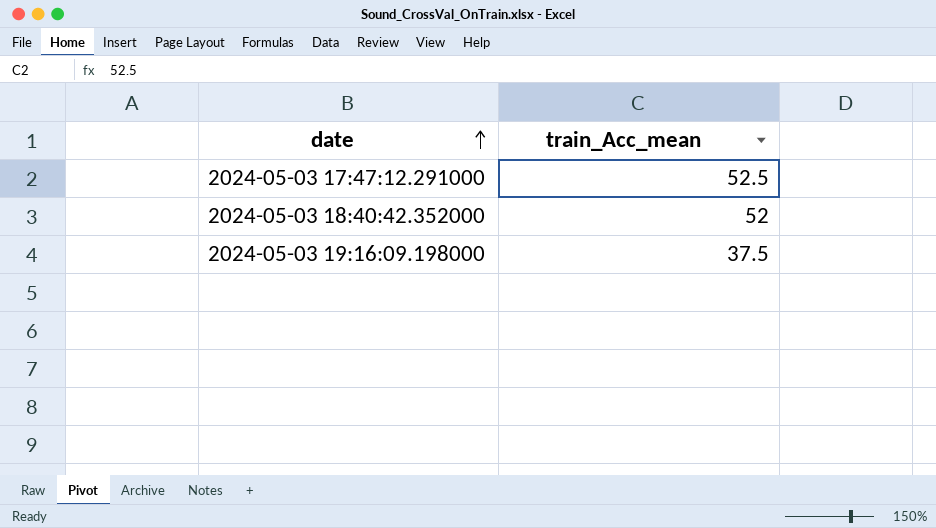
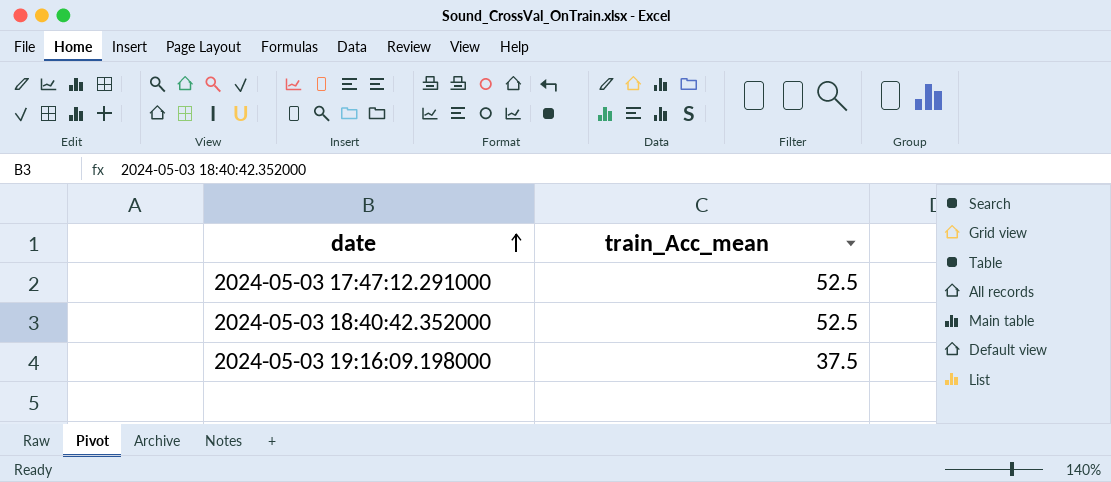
2024-05-03 18:40:42.352000 | train_Acc_mean: 52 -> 52.5

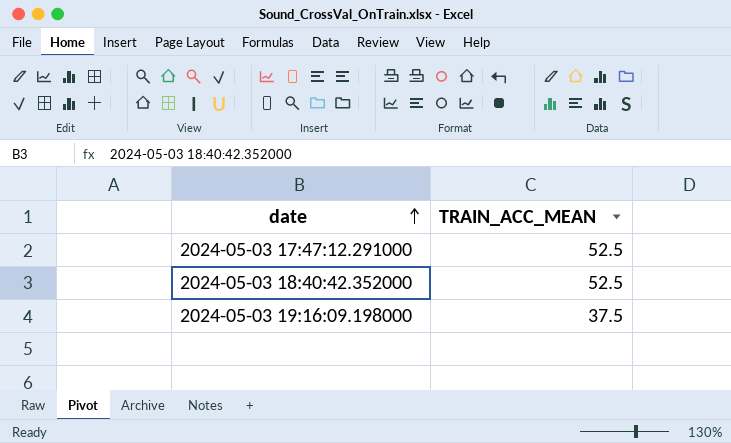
column name: train_Acc_mean -> TRAIN_ACC_MEAN

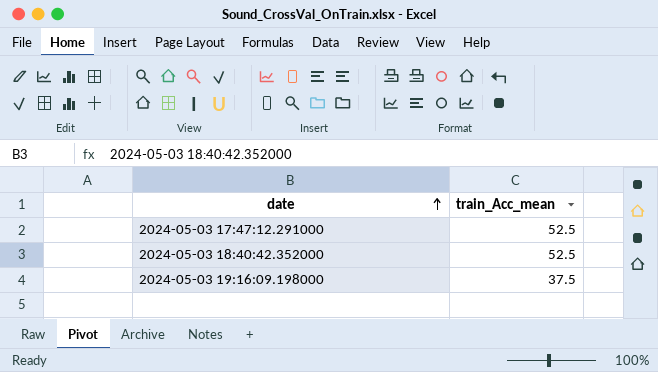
column name: TRAIN_ACC_MEAN -> train_Acc_mean

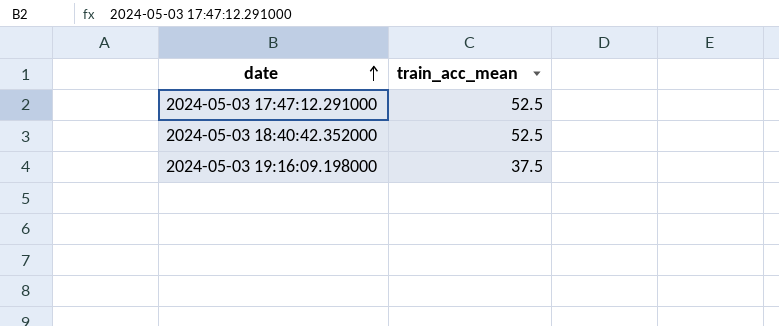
column name: train_Acc_mean -> train_acc_mean

